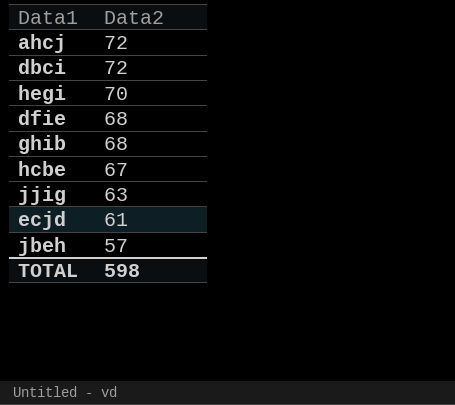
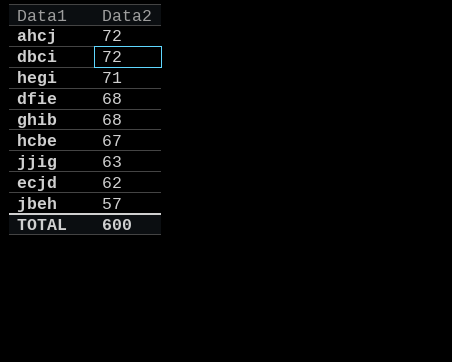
hegi | Data2: 70 -> 71
ecjd | Data2: 61 -> 62
TOTAL | Data2: 598 -> 600

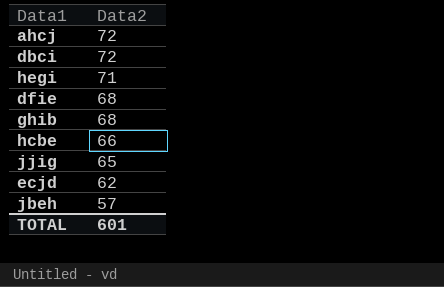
hcbe | Data2: 67 -> 66
jjig | Data2: 63 -> 65
TOTAL | Data2: 600 -> 601

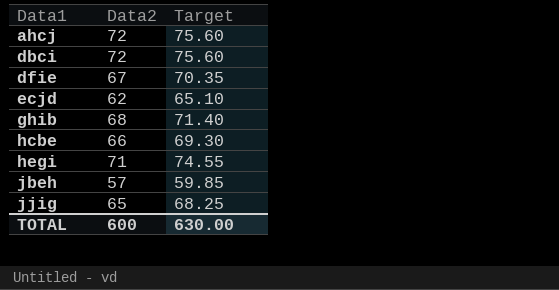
row order: Data2 descending -> Data1 ascending
column Target | formula: none -> [Data2] * 1.05
dfie | Data2: 68 -> 67
TOTAL | Data2: 601 -> 600

